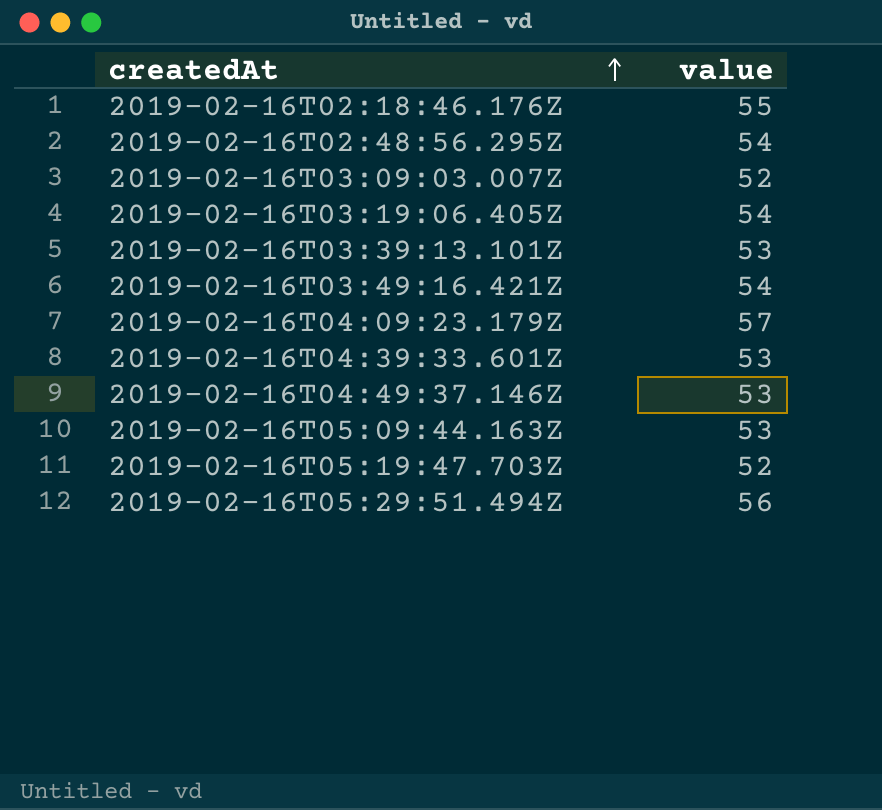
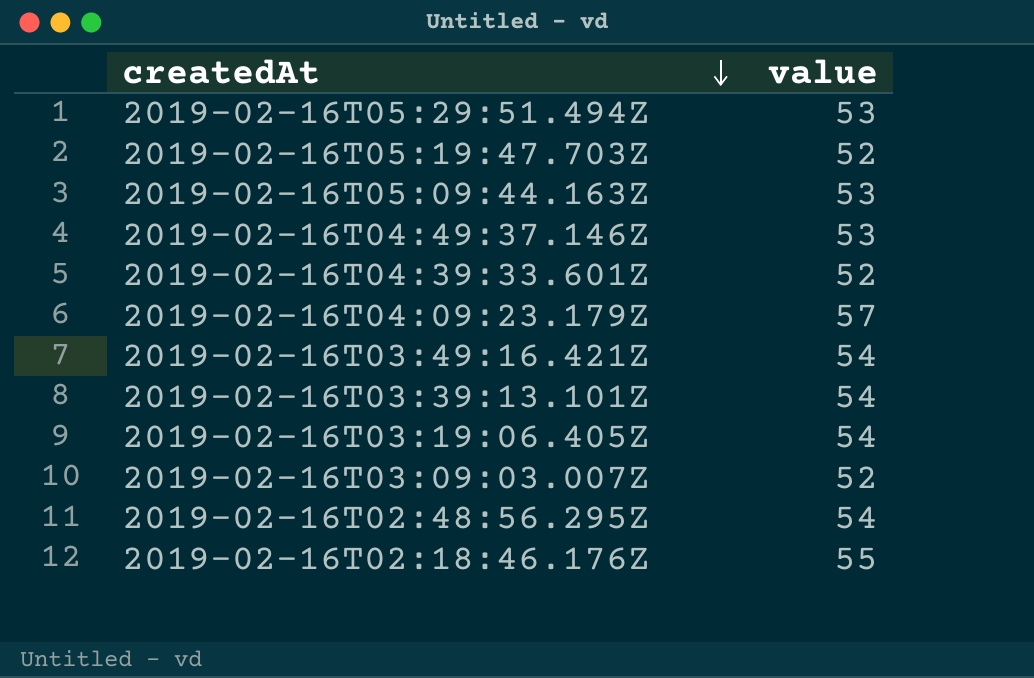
row order: createdAt ascending -> createdAt descending
2019-02-16T05:29:51.494Z | value: 56 -> 53
2019-02-16T04:39:33.601Z | value: 53 -> 52
2019-02-16T03:39:13.101Z | value: 53 -> 54

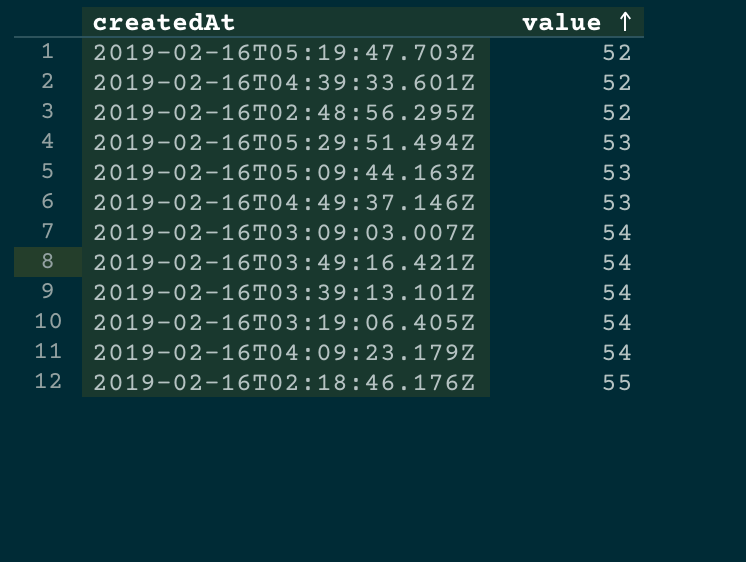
row order: createdAt descending -> value ascending
2019-02-16T02:48:56.295Z | value: 54 -> 52
2019-02-16T03:09:03.007Z | value: 52 -> 54
2019-02-16T04:09:23.179Z | value: 57 -> 54

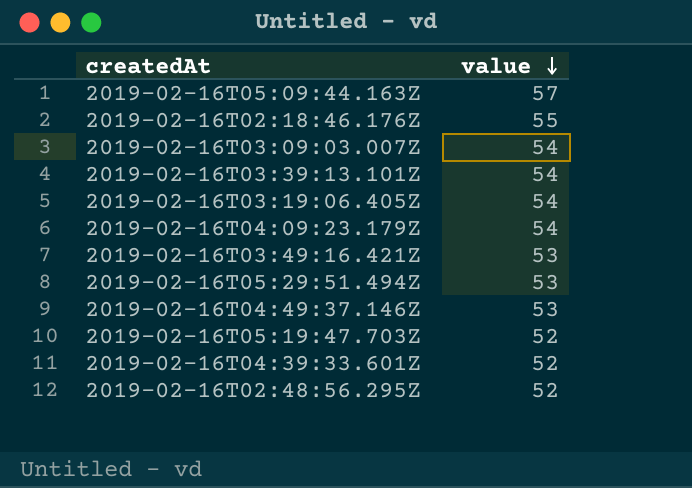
row order: value ascending -> value descending
2019-02-16T05:09:44.163Z | value: 53 -> 57
2019-02-16T03:49:16.421Z | value: 54 -> 53

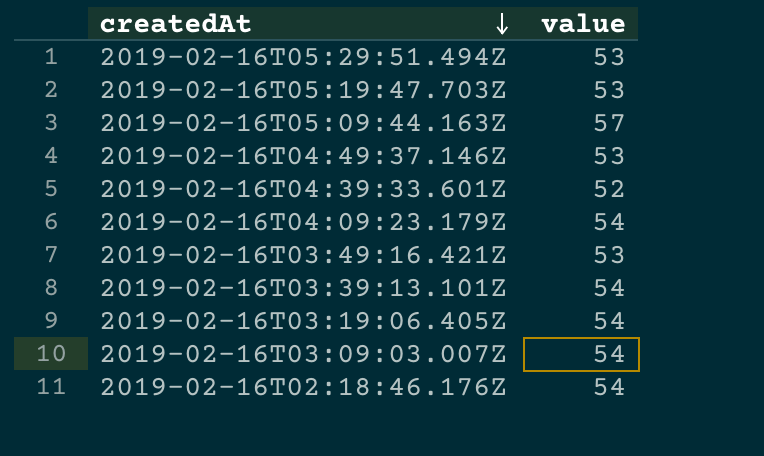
row order: value descending -> createdAt descending
row 2019-02-16T02:48:56.295Z: 52 -> none
2019-02-16T05:19:47.703Z | value: 52 -> 53
2019-02-16T02:18:46.176Z | value: 55 -> 54

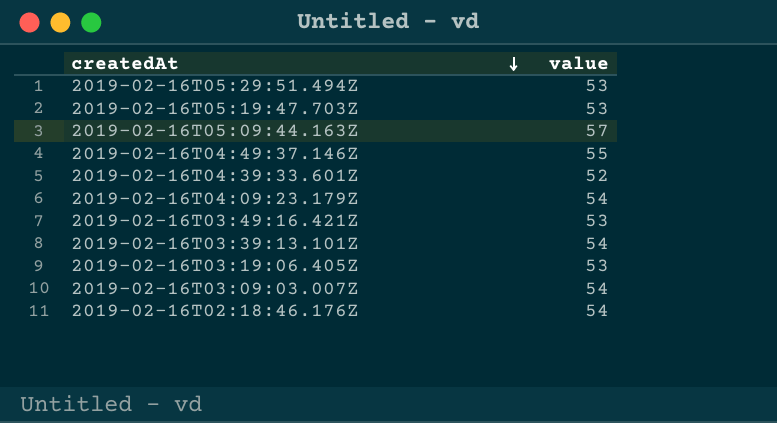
2019-02-16T04:49:37.146Z | value: 53 -> 55
2019-02-16T03:19:06.405Z | value: 54 -> 53

